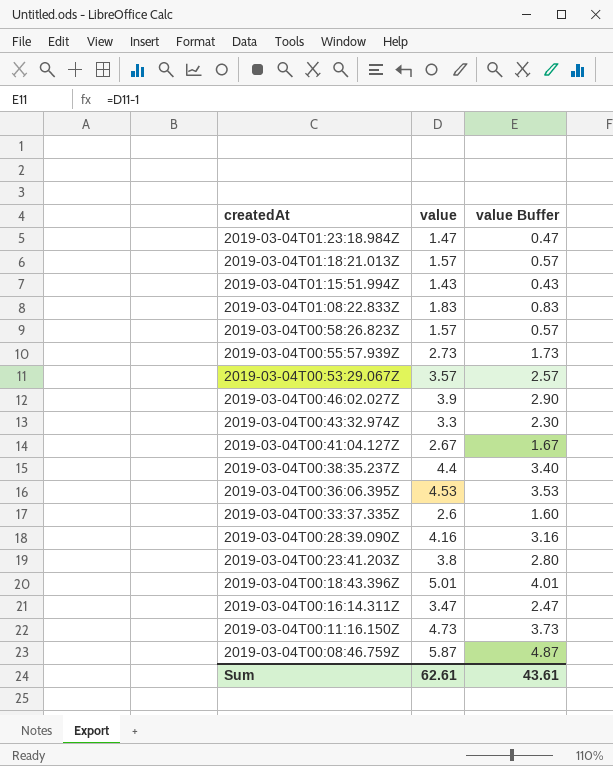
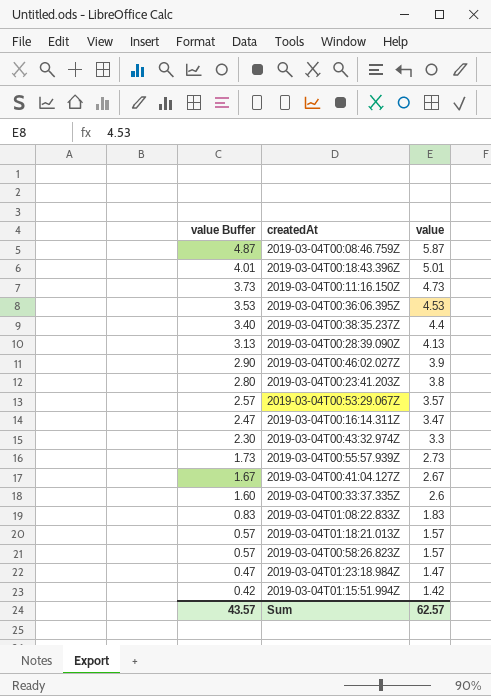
row order: createdAt descending -> value Buffer descending
column value Buffer | position: 3 -> 1
2019-03-04T00:28:39.090Z | value Buffer: 3.16 -> 3.13
2019-03-04T00:28:39.090Z | value: 4.16 -> 4.13
2019-03-04T01:15:51.994Z | value Buffer: 0.43 -> 0.42
2019-03-04T01:15:51.994Z | value: 1.43 -> 1.42
Sum | value Buffer: 43.61 -> 43.57
Sum | value: 62.61 -> 62.57

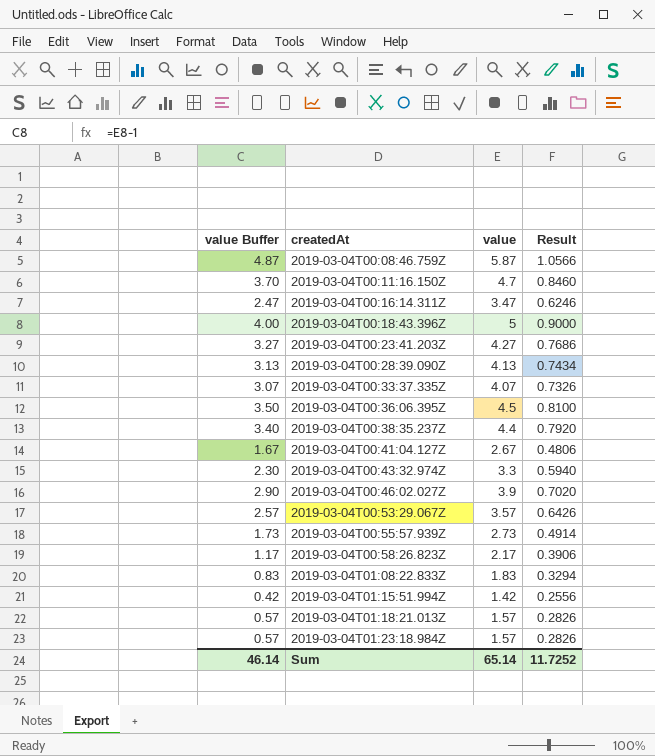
row order: value Buffer descending -> createdAt ascending
column Result | formula: none -> [value] * 0.18
2019-03-04T00:11:16.150Z | value Buffer: 3.73 -> 3.70
2019-03-04T00:11:16.150Z | value: 4.73 -> 4.7
2019-03-04T00:18:43.396Z | value Buffer: 4.01 -> 4.00
2019-03-04T00:18:43.396Z | value: 5.01 -> 5
2019-03-04T00:23:41.203Z | value Buffer: 2.80 -> 3.27
2019-03-04T00:23:41.203Z | value: 3.8 -> 4.27
2019-03-04T00:33:37.335Z | value Buffer: 1.60 -> 3.07
2019-03-04T00:33:37.335Z | value: 2.6 -> 4.07
2019-03-04T00:36:06.395Z | value Buffer: 3.53 -> 3.50
2019-03-04T00:36:06.395Z | value: 4.53 -> 4.5
2019-03-04T00:58:26.823Z | value Buffer: 0.57 -> 1.17
2019-03-04T00:58:26.823Z | value: 1.57 -> 2.17
2019-03-04T01:23:18.984Z | value Buffer: 0.47 -> 0.57
2019-03-04T01:23:18.984Z | value: 1.47 -> 1.57
Sum | value Buffer: 43.57 -> 46.14
Sum | value: 62.57 -> 65.14

